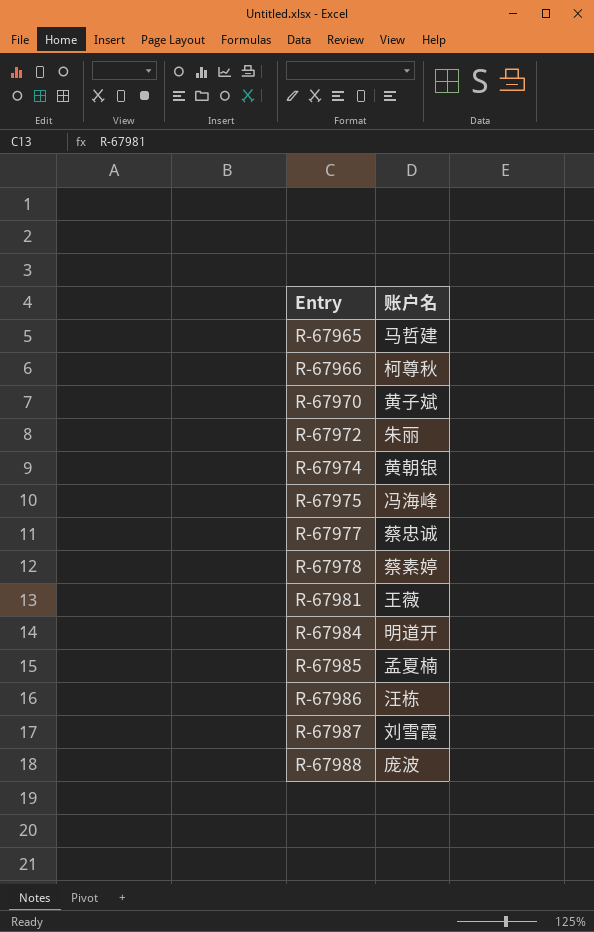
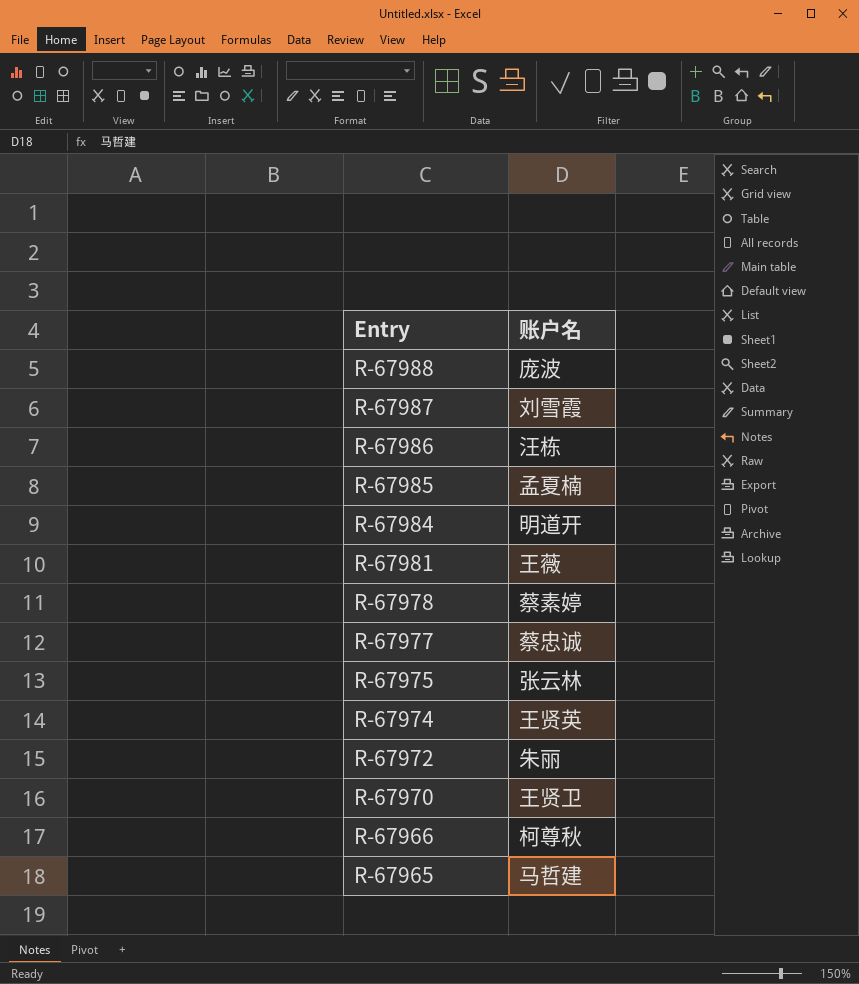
row order: Entry ascending -> Entry descending
R-67975 | 账户名: 冯海峰 -> 张云林
R-67974 | 账户名: 黄朝银 -> 王贤英
R-67970 | 账户名: 黄子斌 -> 王贤卫

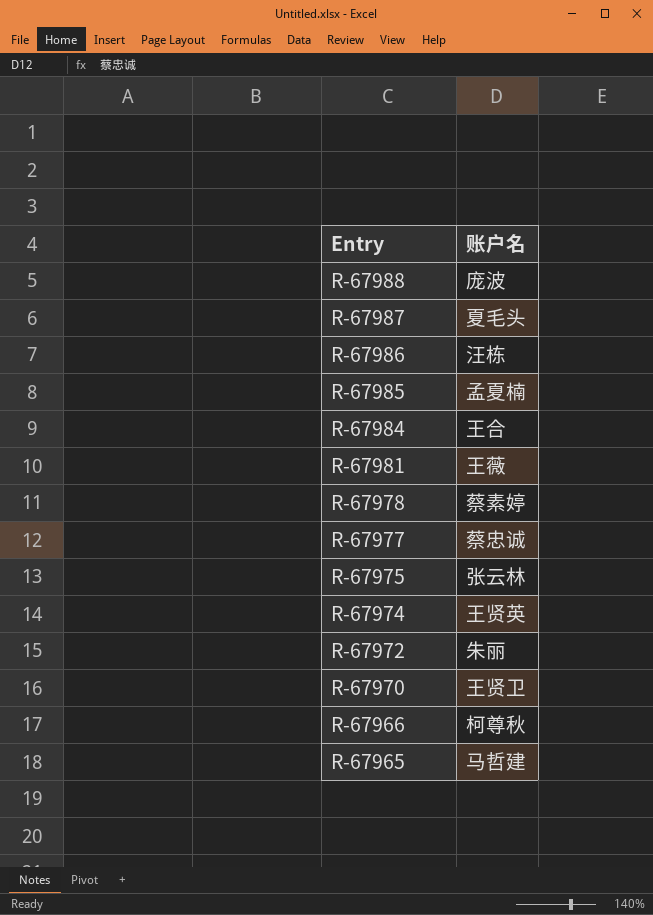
R-67987 | 账户名: 刘雪霞 -> 夏毛头
R-67984 | 账户名: 明道开 -> 王合

